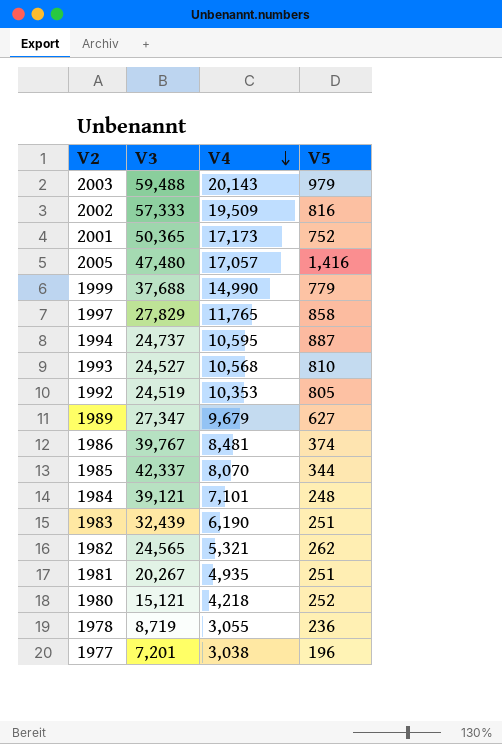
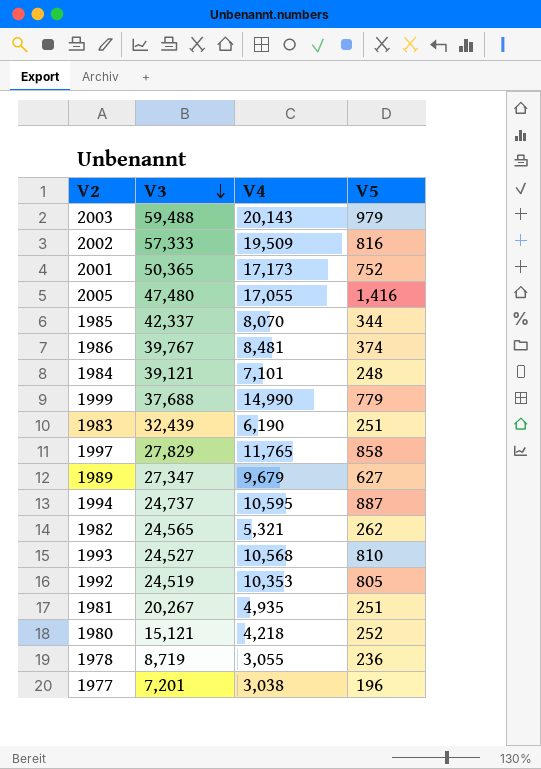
row order: V4 descending -> V3 descending
2005 | V4: 17,057 -> 17,055

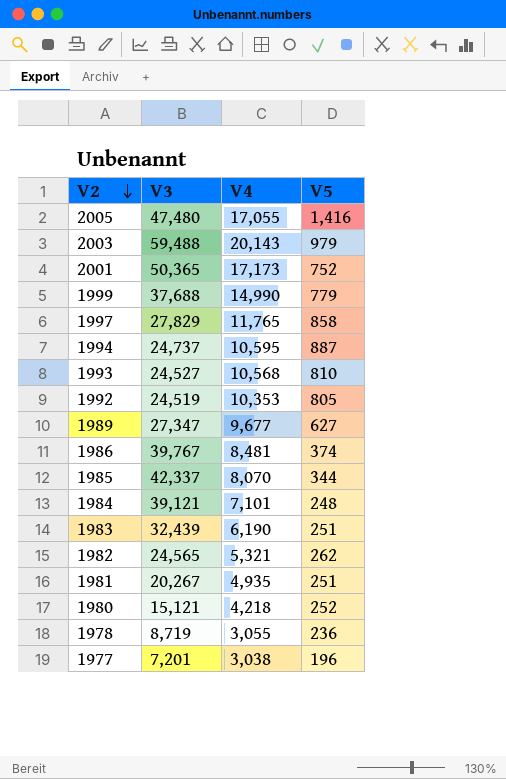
row order: V3 descending -> V2 descending
row 2002: 57,333 | 19,509 | 816 -> none
1989 | V4: 9,679 -> 9,677

